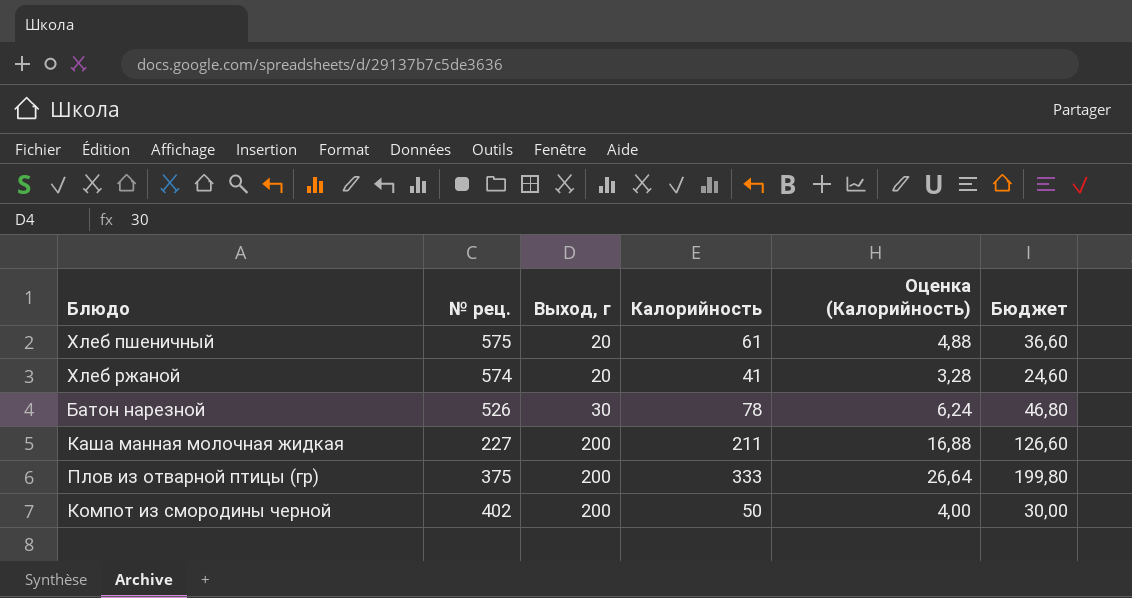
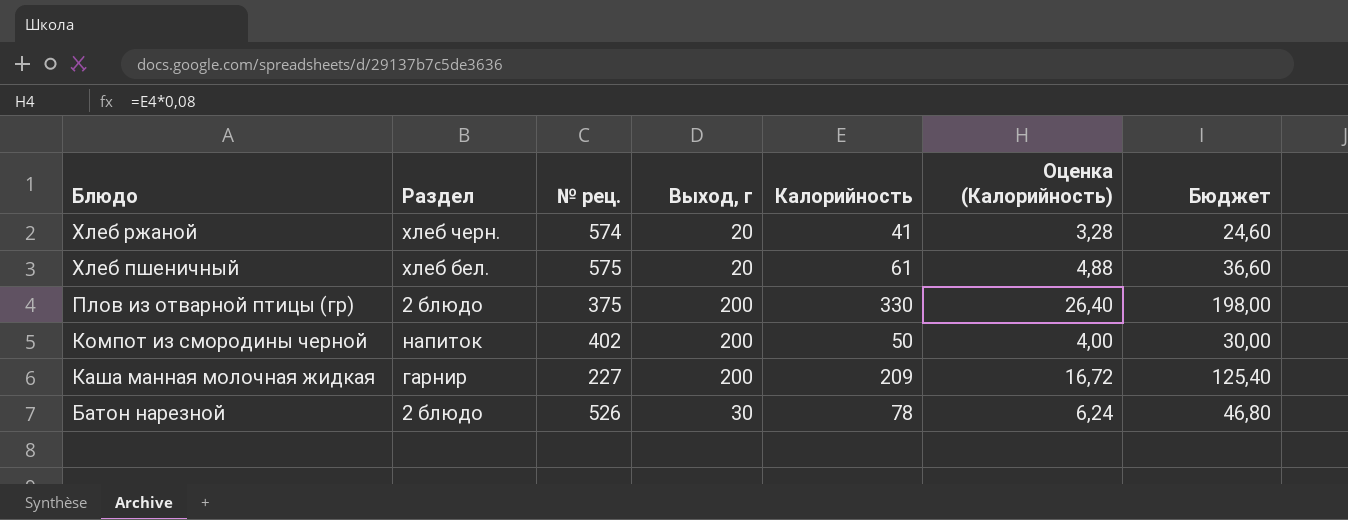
row order: Выход, г ascending -> Блюдо descending
column Раздел | position: none -> 2
Плов из отварной птицы (гр) | Калорийность: 333 -> 330
Плов из отварной птицы (гр) | Оценка (Калорийность): 26,64 -> 26,40
Плов из отварной птицы (гр) | Бюджет: 199,80 -> 198,00
Каша манная молочная жидкая | Калорийность: 211 -> 209
Каша манная молочная жидкая | Оценка (Калорийность): 16,88 -> 16,72
Каша манная молочная жидкая | Бюджет: 126,60 -> 125,40

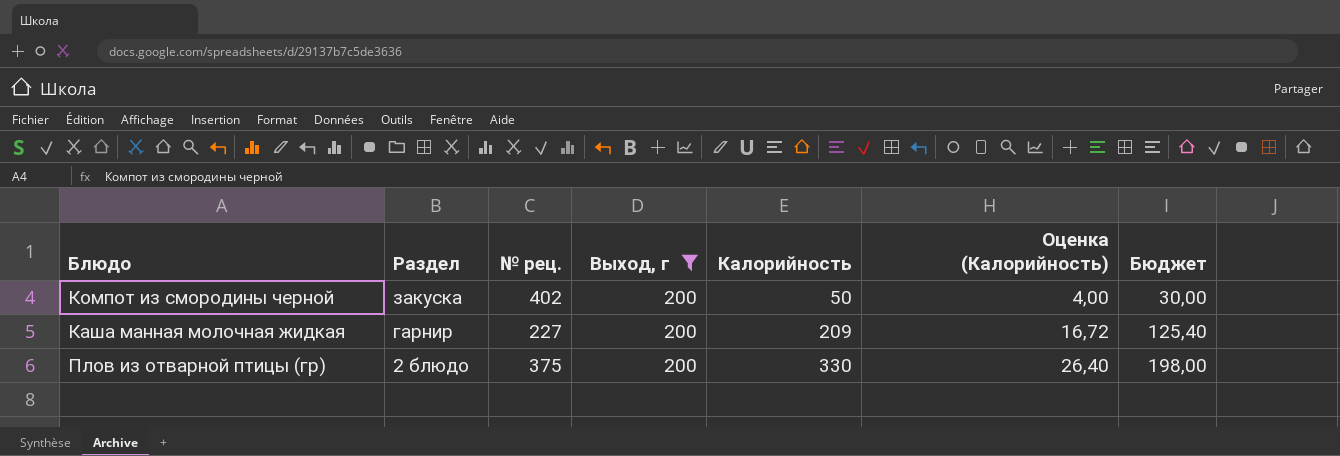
filter: none -> Выход, г = 200
row order: Блюдо descending -> Раздел descending
Компот из смородины черной | Раздел: напиток -> закуска

